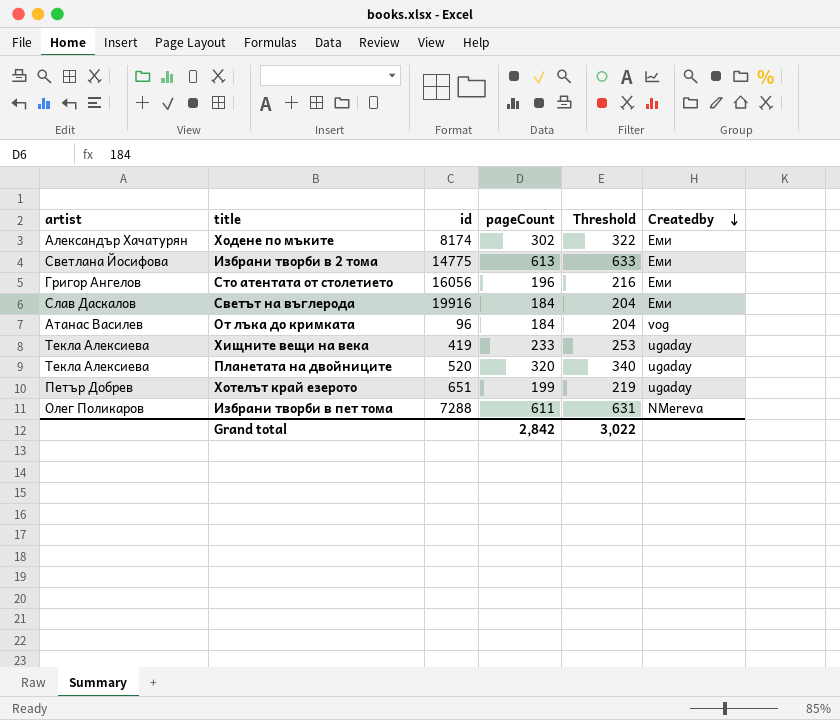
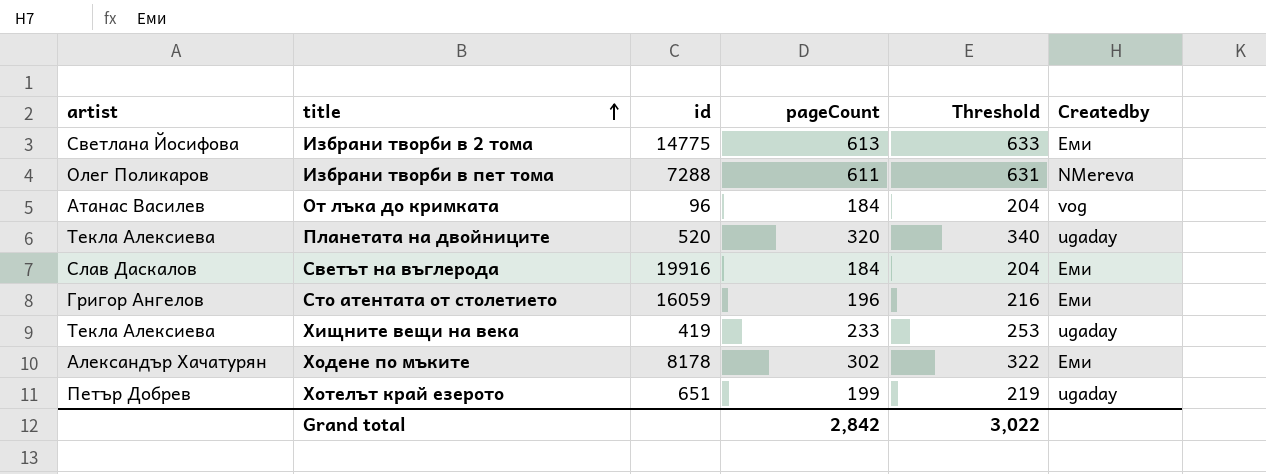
row order: Createdby descending -> title ascending
Сто атентата от столетието | id: 16056 -> 16059
Ходене по мъките | id: 8174 -> 8178

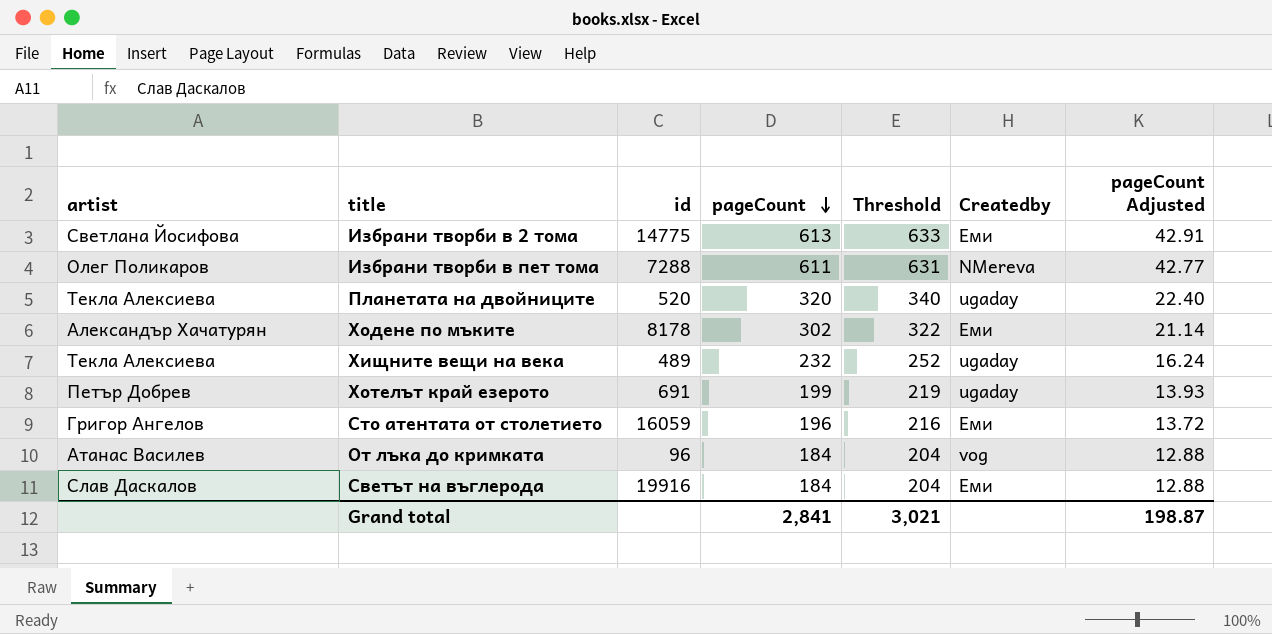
row order: title ascending -> pageCount descending
column pageCount Adjusted | formula: none -> [pageCount] * 0.07
Хищните вещи на века | id: 419 -> 489
Хищните вещи на века | pageCount: 233 -> 232
Хищните вещи на века | Threshold: 253 -> 252
Хотелът край езерото | id: 651 -> 691
Grand total | pageCount: 2,842 -> 2,841
Grand total | Threshold: 3,022 -> 3,021

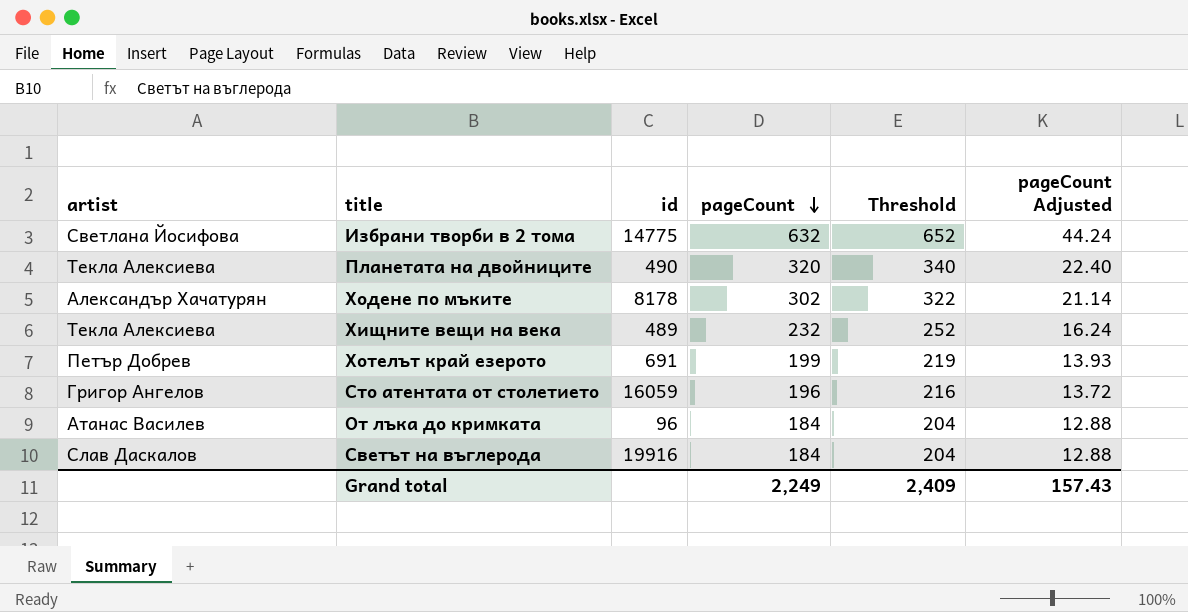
column Createdby | position: 6 -> none
row Избрани творби в пет тома: Олег Поликаров | 7288 | 611 | 631 | NMereva | 42.77 -> none
Избрани творби в 2 тома | pageCount: 613 -> 632
Избрани творби в 2 тома | Threshold: 633 -> 652
Избрани творби в 2 тома | pageCount Adjusted: 42.91 -> 44.24
Планетата на двойниците | id: 520 -> 490
Grand total | pageCount: 2,841 -> 2,249
Grand total | Threshold: 3,021 -> 2,409
Grand total | pageCount Adjusted: 198.87 -> 157.43

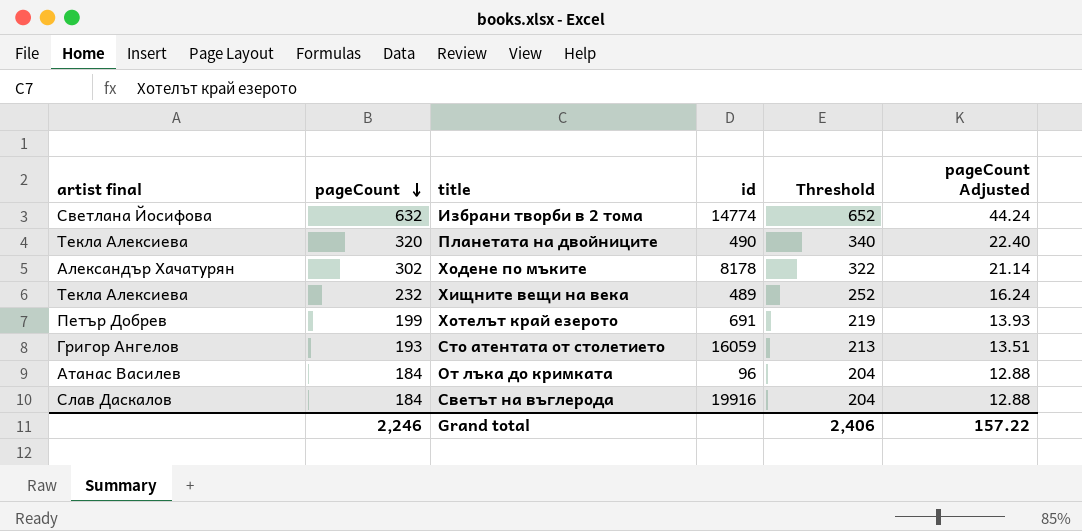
column name: artist -> artist final
column pageCount | position: 4 -> 2
Избрани творби в 2 тома | id: 14775 -> 14774
Сто атентата от столетието | pageCount: 196 -> 193
Сто атентата от столетието | Threshold: 216 -> 213
Сто атентата от столетието | pageCount Adjusted: 13.72 -> 13.51
Grand total | pageCount: 2,249 -> 2,246
Grand total | Threshold: 2,409 -> 2,406
Grand total | pageCount Adjusted: 157.43 -> 157.22

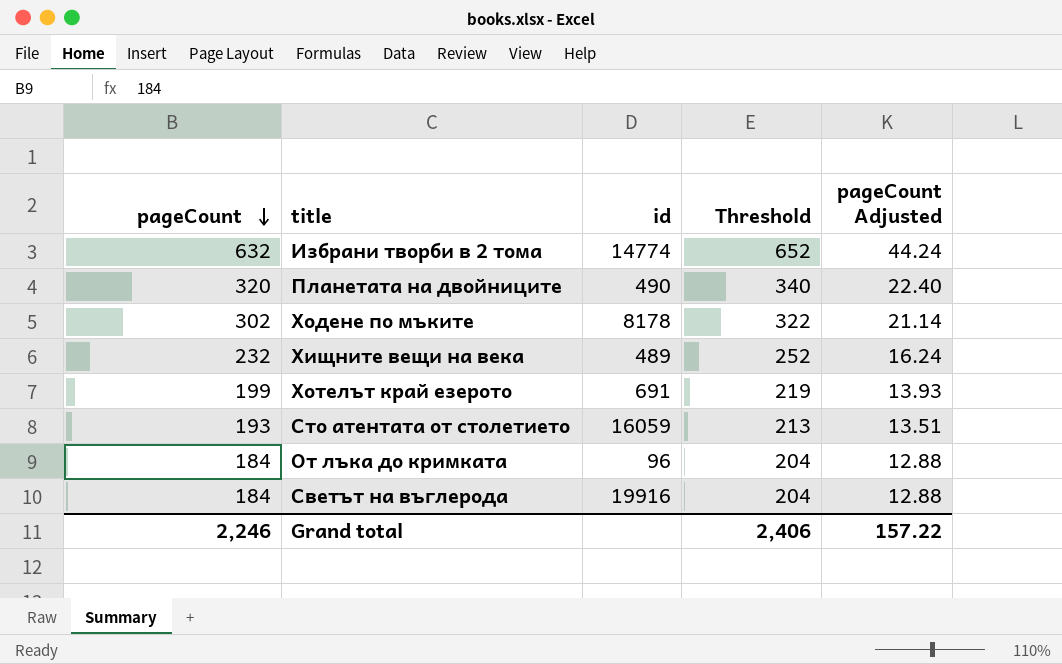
column artist final | position: 1 -> none

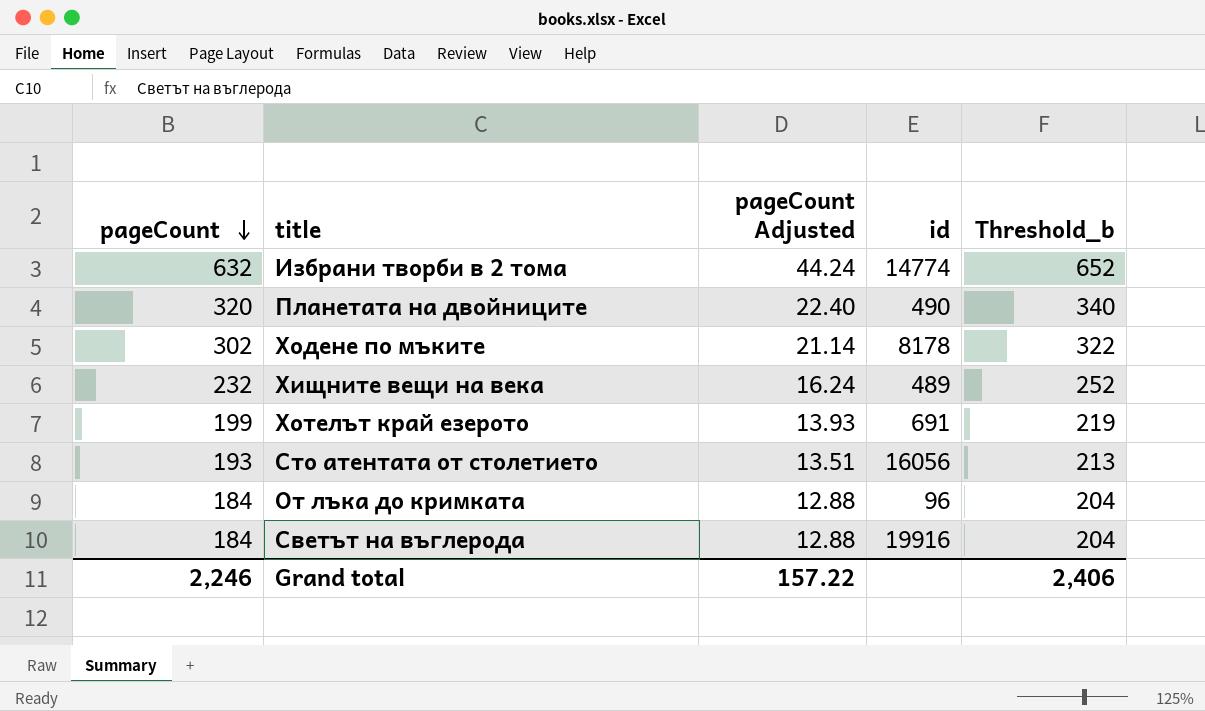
column pageCount Adjusted | position: 5 -> 3
column name: Threshold -> Threshold_b
Сто атентата от столетието | id: 16059 -> 16056

